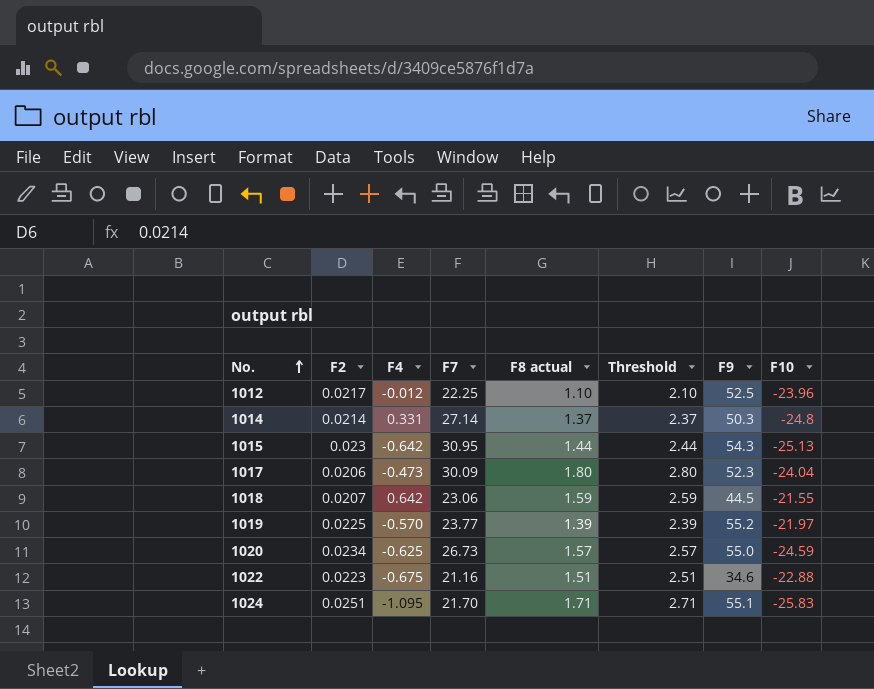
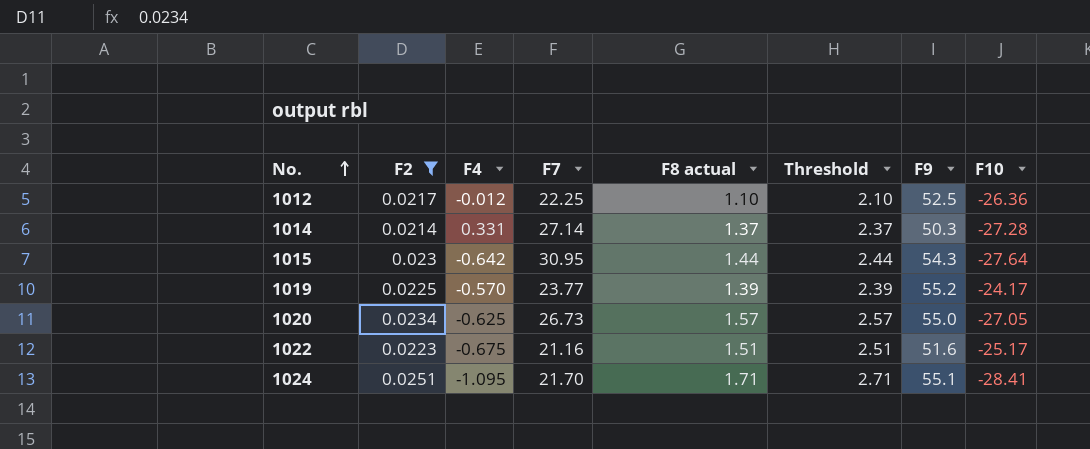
filter: none -> F2 >= 0.0214
1012 | F10: -23.96 -> -26.36
1014 | F10: -24.8 -> -27.28
1015 | F10: -25.13 -> -27.64
1019 | F10: -21.97 -> -24.17
1020 | F10: -24.59 -> -27.05
1022 | F9: 34.6 -> 51.6
1022 | F10: -22.88 -> -25.17
1024 | F10: -25.83 -> -28.41

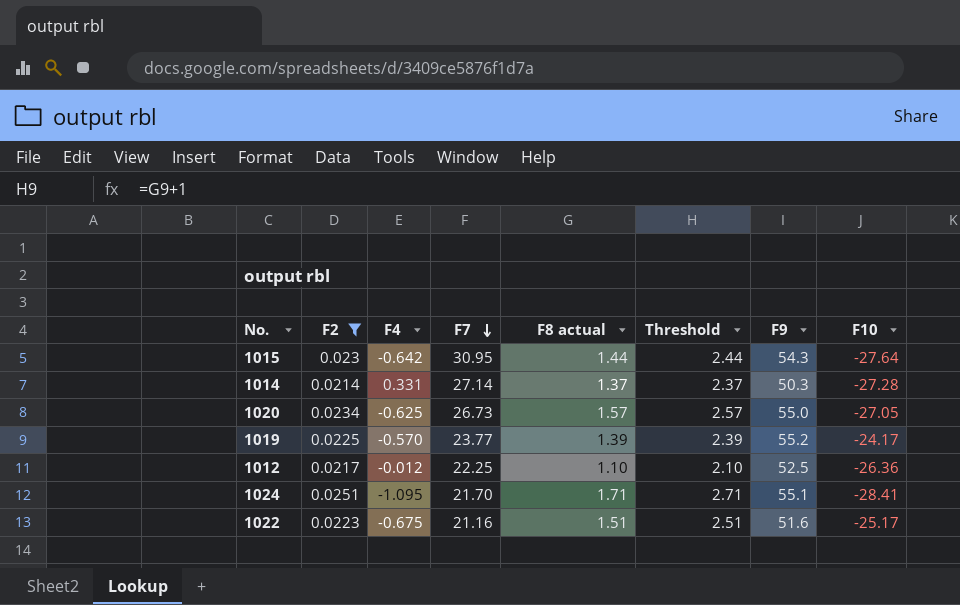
row order: No. ascending -> F7 descending

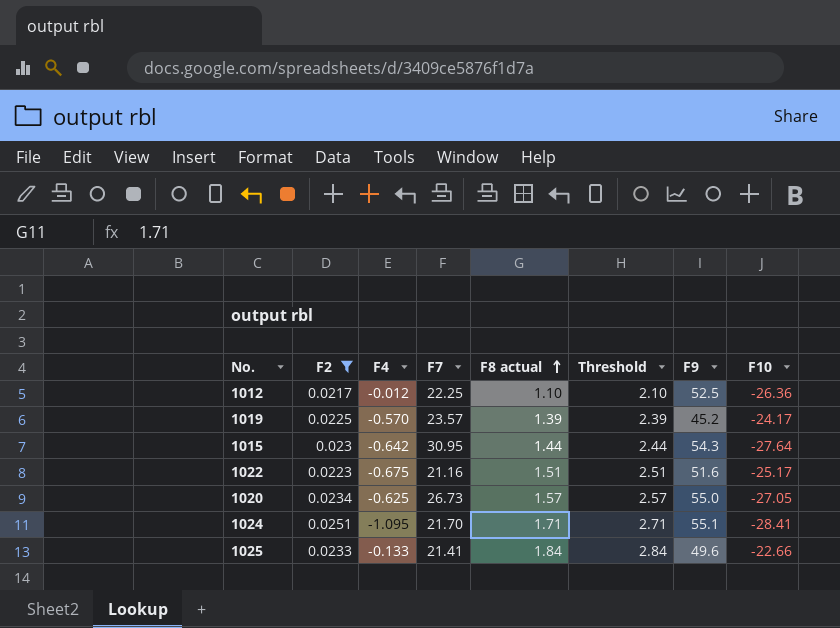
row order: F7 descending -> F8 actual ascending
row 1014: 0.0214 | 0.331 | 27.14 | 1.37 | 2.37 | 50.3 | -27.28 -> none
1019 | F7: 23.77 -> 23.57
1019 | F9: 55.2 -> 45.2
row 1025: none -> 0.0233 | -0.133 | 21.41 | 1.84 | 2.84 | 49.6 | -22.66

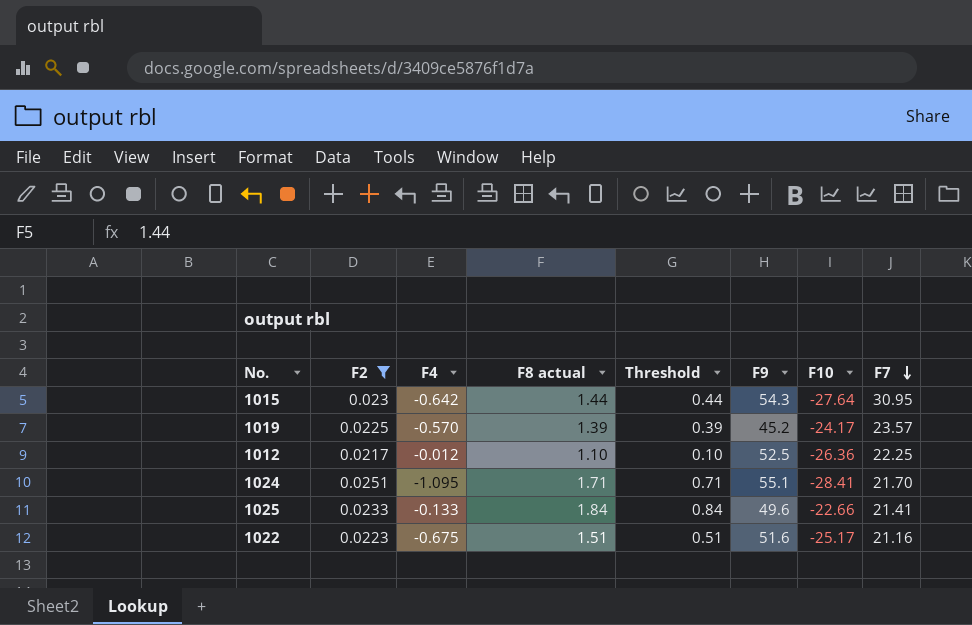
row order: F8 actual ascending -> F7 descending
column Threshold | formula: [F8 actual] + 1 -> [F8 actual] - 1
column F7 | position: 4 -> 8
row 1020: 0.0234 | -0.625 | 26.73 | 1.57 | 2.57 | 55.0 | -27.05 -> none

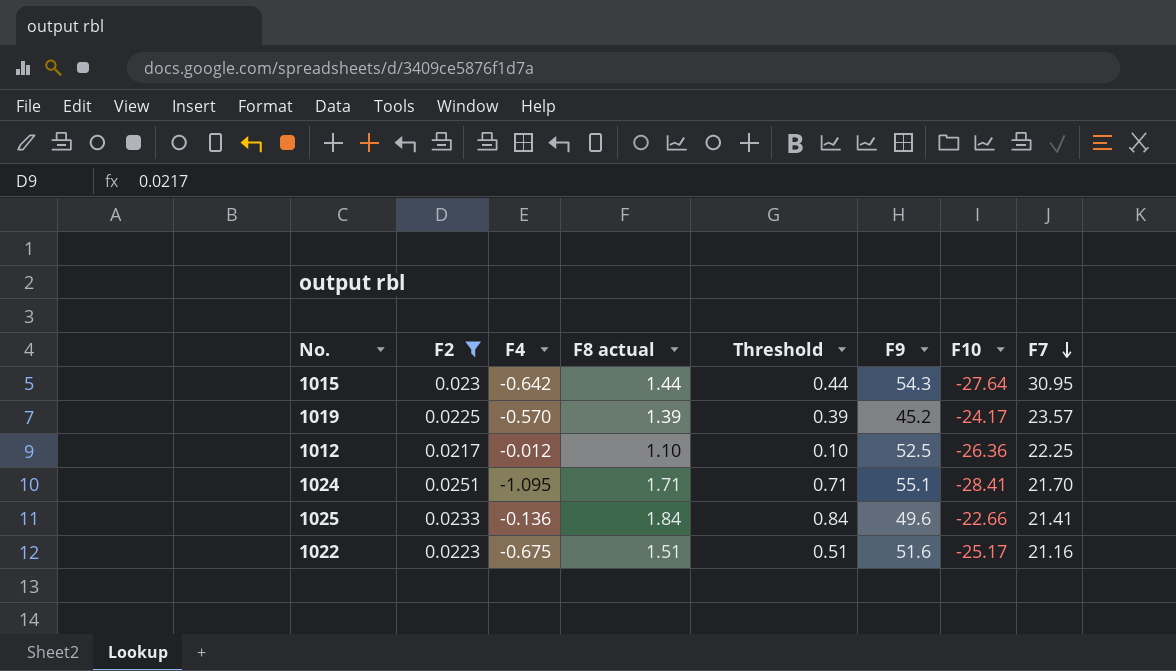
1025 | F4: -0.133 -> -0.136

